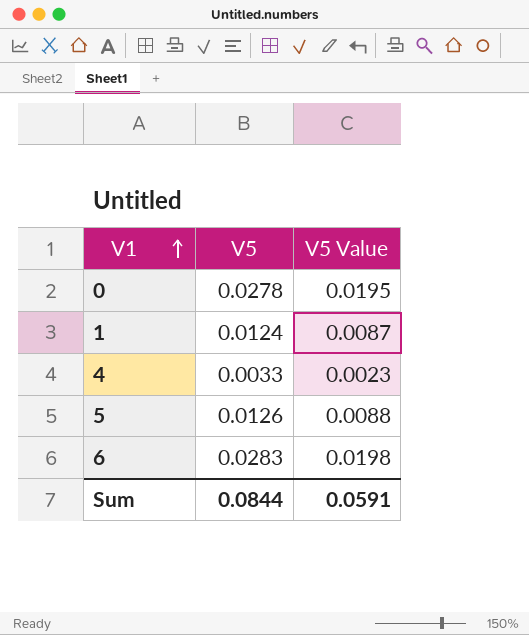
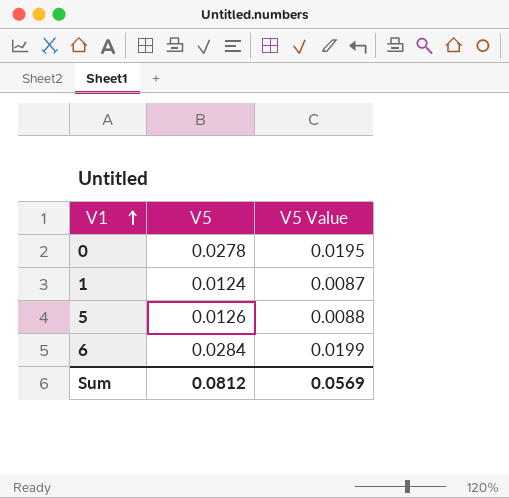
row 4: 0.0033 | 0.0023 -> none
6 | V5: 0.0283 -> 0.0284
6 | V5 Value: 0.0198 -> 0.0199
Sum | V5: 0.0844 -> 0.0812
Sum | V5 Value: 0.0591 -> 0.0569

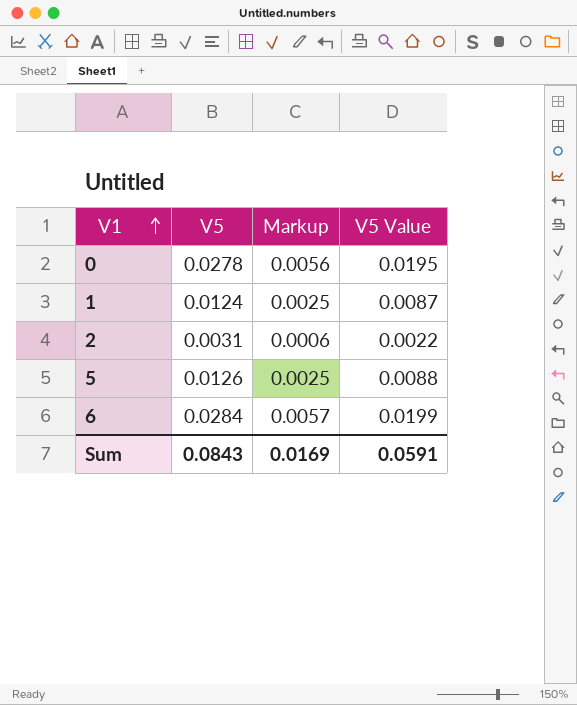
column Markup | formula: none -> [V5] * 0.2
row 2: none -> 0.0031 | 0.0006 | 0.0022
Sum | V5: 0.0812 -> 0.0843
Sum | V5 Value: 0.0569 -> 0.0591

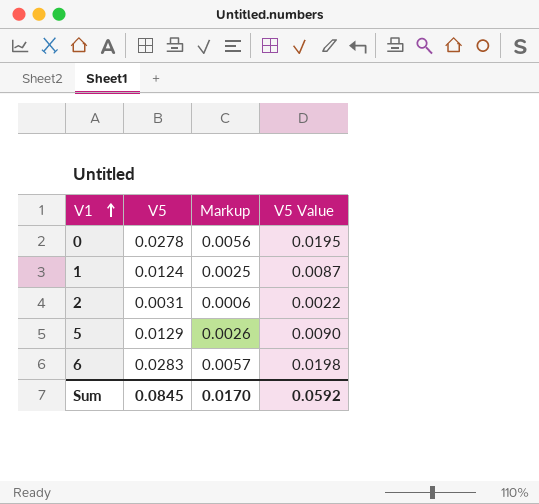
5 | V5: 0.0126 -> 0.0129
5 | Markup: 0.0025 -> 0.0026
5 | V5 Value: 0.0088 -> 0.0090
6 | V5: 0.0284 -> 0.0283
6 | V5 Value: 0.0199 -> 0.0198
Sum | V5: 0.0843 -> 0.0845
Sum | Markup: 0.0169 -> 0.0170
Sum | V5 Value: 0.0591 -> 0.0592

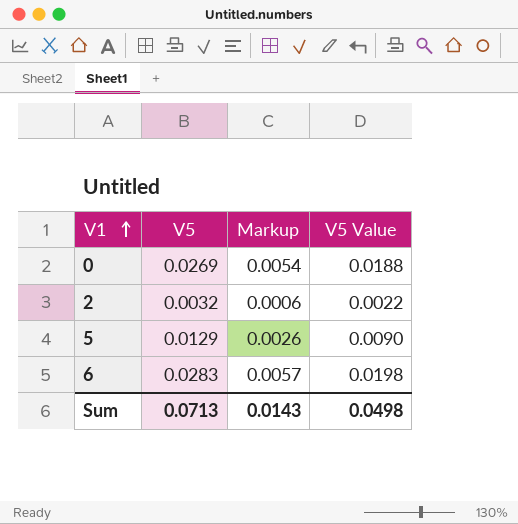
row 1: 0.0124 | 0.0025 | 0.0087 -> none
0 | V5: 0.0278 -> 0.0269
0 | Markup: 0.0056 -> 0.0054
0 | V5 Value: 0.0195 -> 0.0188
2 | V5: 0.0031 -> 0.0032
Sum | V5: 0.0845 -> 0.0713
Sum | Markup: 0.0170 -> 0.0143
Sum | V5 Value: 0.0592 -> 0.0498

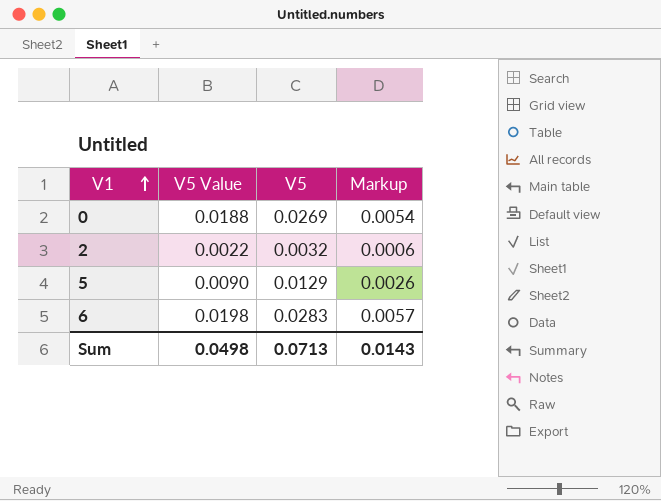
column V5 Value | position: 4 -> 2

